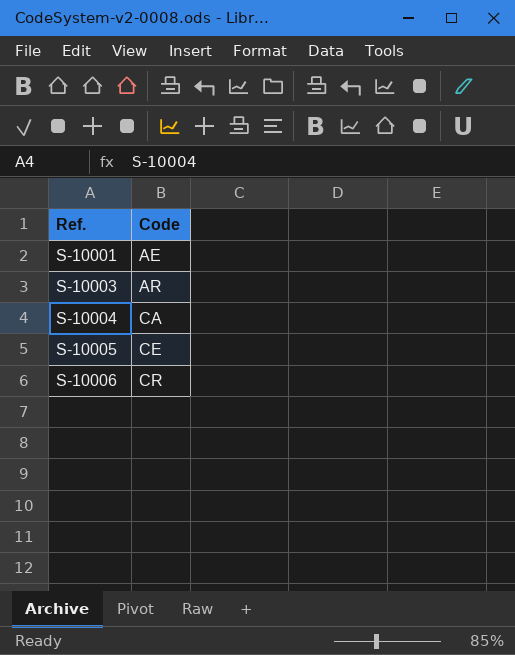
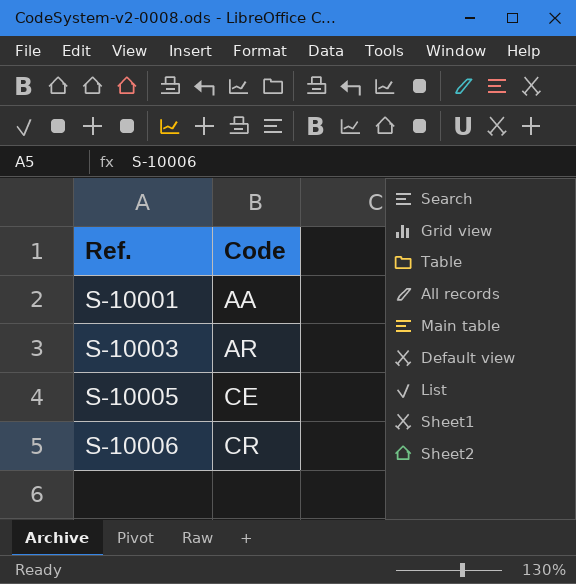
row S-10004: CA -> none
S-10001 | Code: AE -> AA

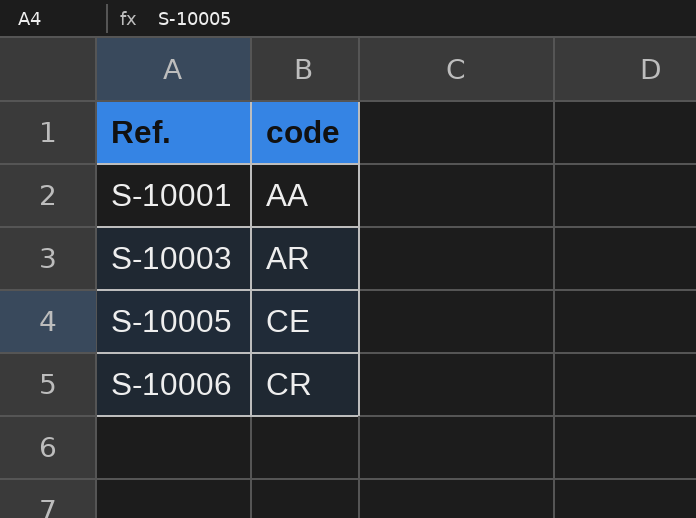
column name: Code -> code

